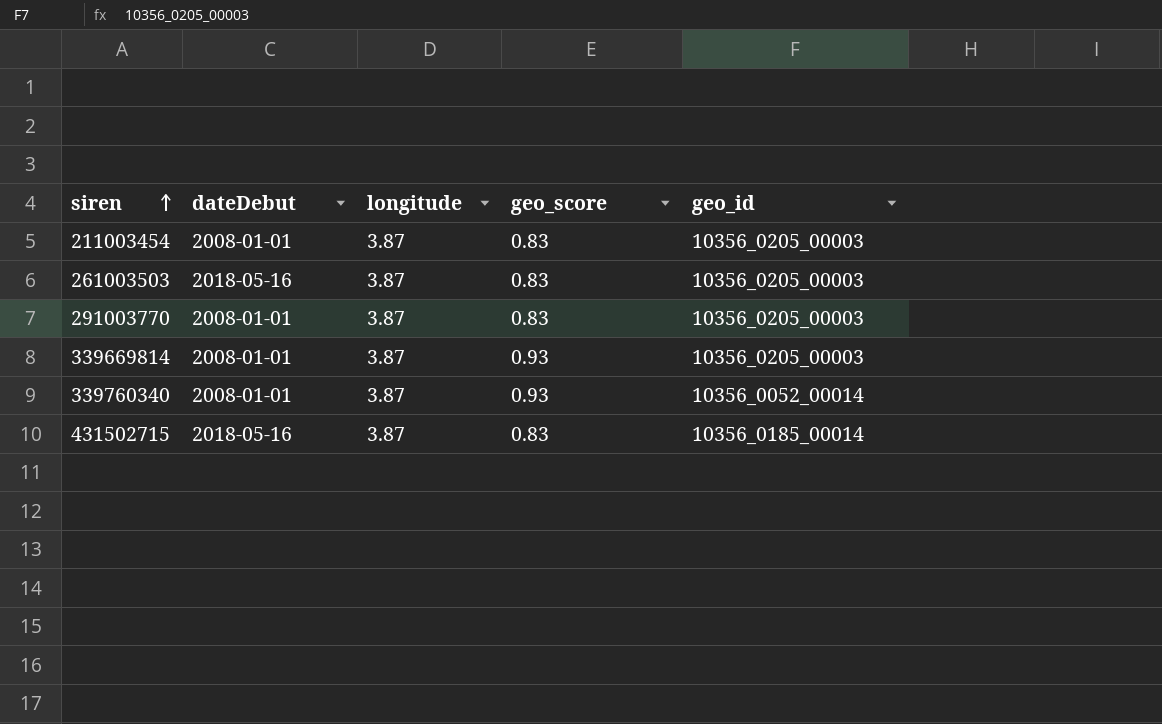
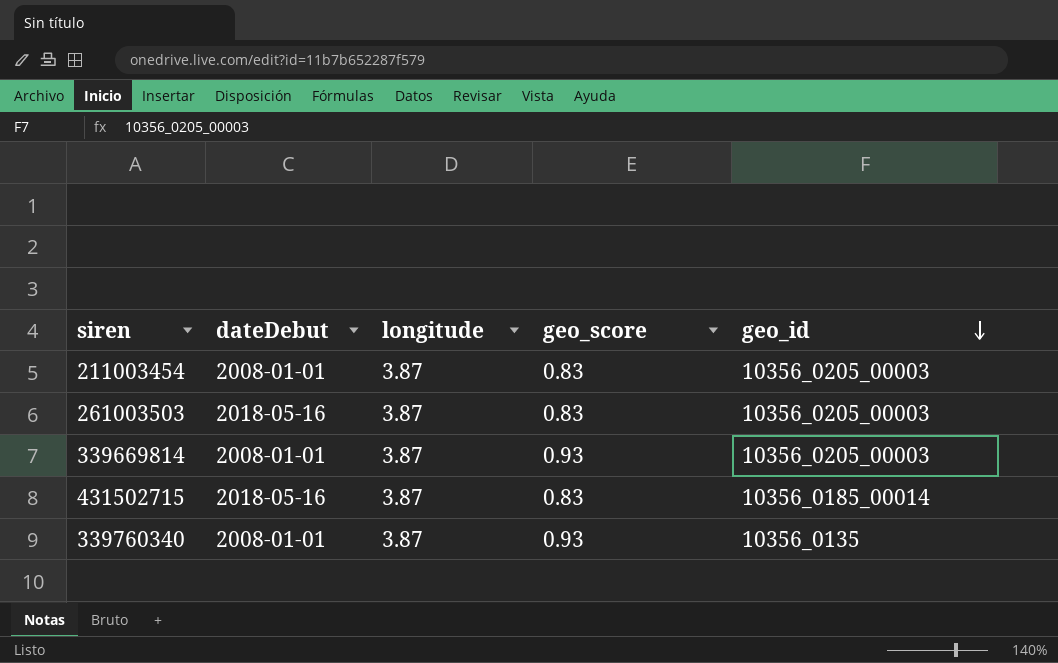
row order: siren ascending -> geo_id descending
row 291003770: 2008-01-01 | 3.87 | 0.83 | 10356_0205_00003 -> none
339760340 | geo_id: 10356_0052_00014 -> 10356_0135

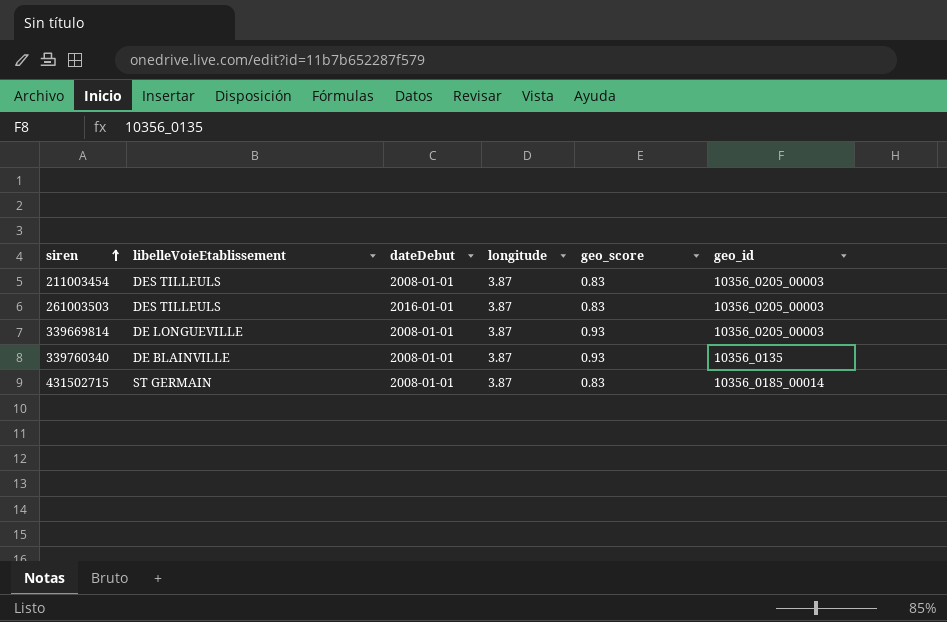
row order: geo_id descending -> siren ascending
column libelleVoieEtablissement | position: none -> 2
261003503 | dateDebut: 2018-05-16 -> 2016-01-01
431502715 | dateDebut: 2018-05-16 -> 2008-01-01

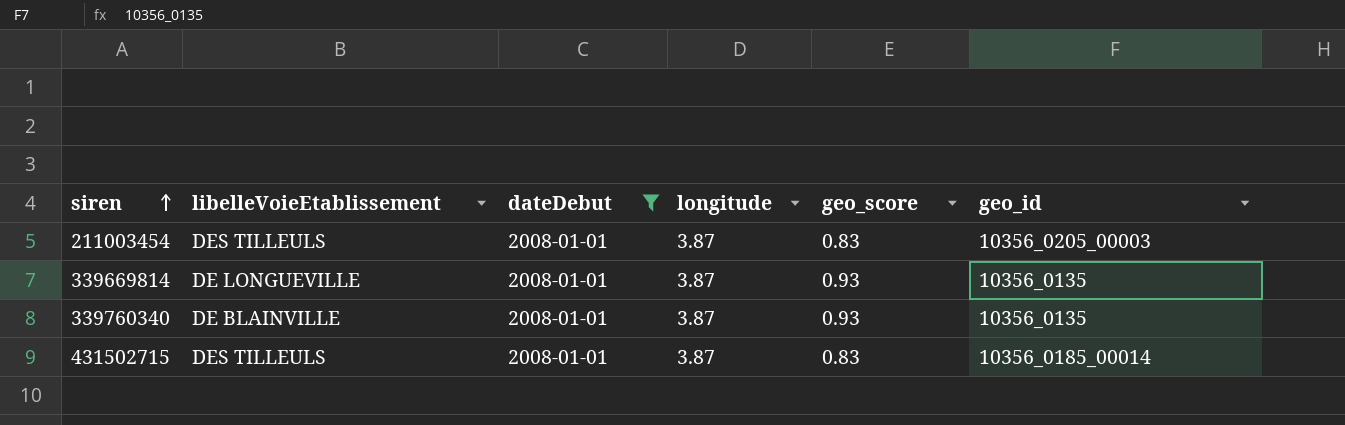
filter: none -> dateDebut = 2008-01-01
339669814 | geo_id: 10356_0205_00003 -> 10356_0135
431502715 | libelleVoieEtablissement: ST GERMAIN -> DES TILLEULS

